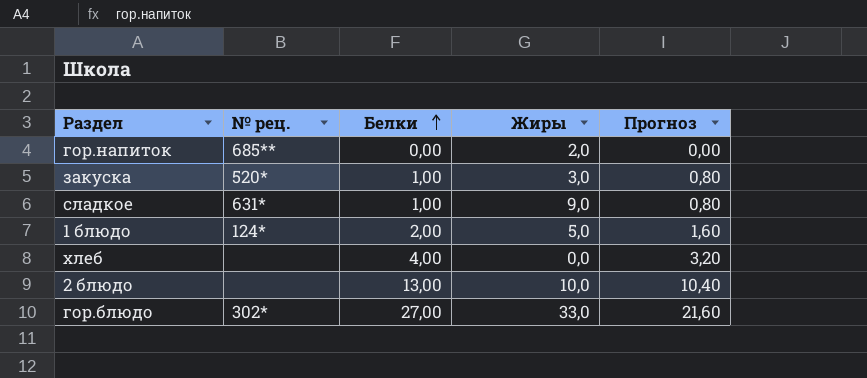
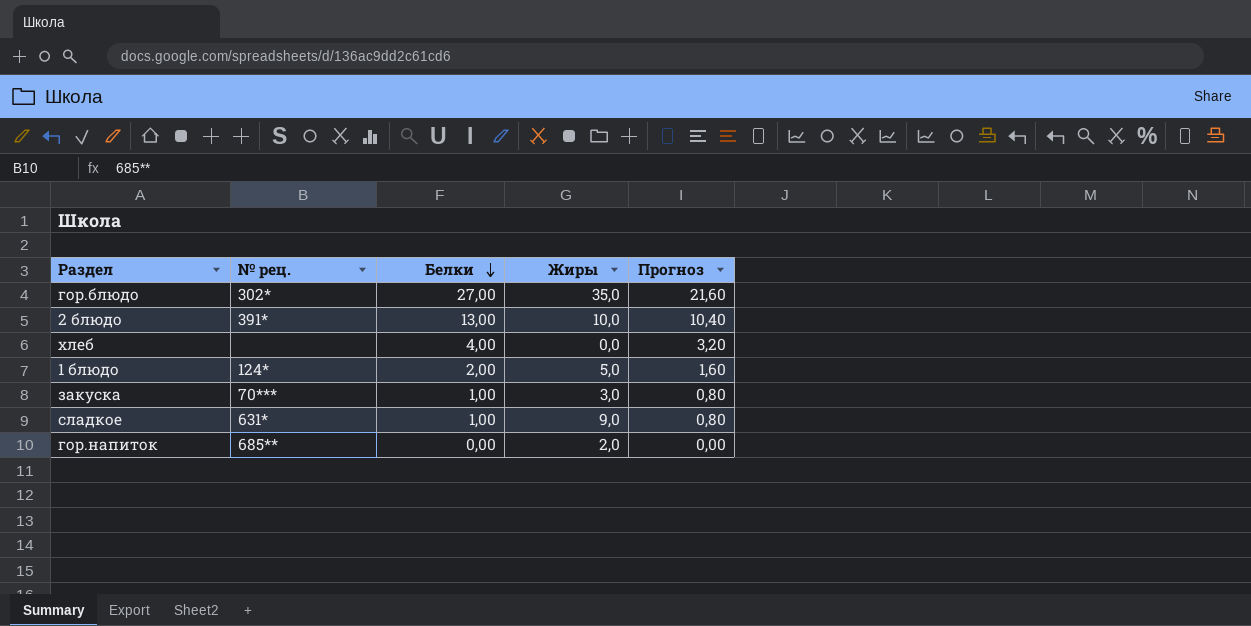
row order: Белки ascending -> Белки descending
гор.блюдо | Жиры: 33,0 -> 35,0
2 блюдо | № рец.: none -> 391*
закуска | № рец.: 520* -> 70***

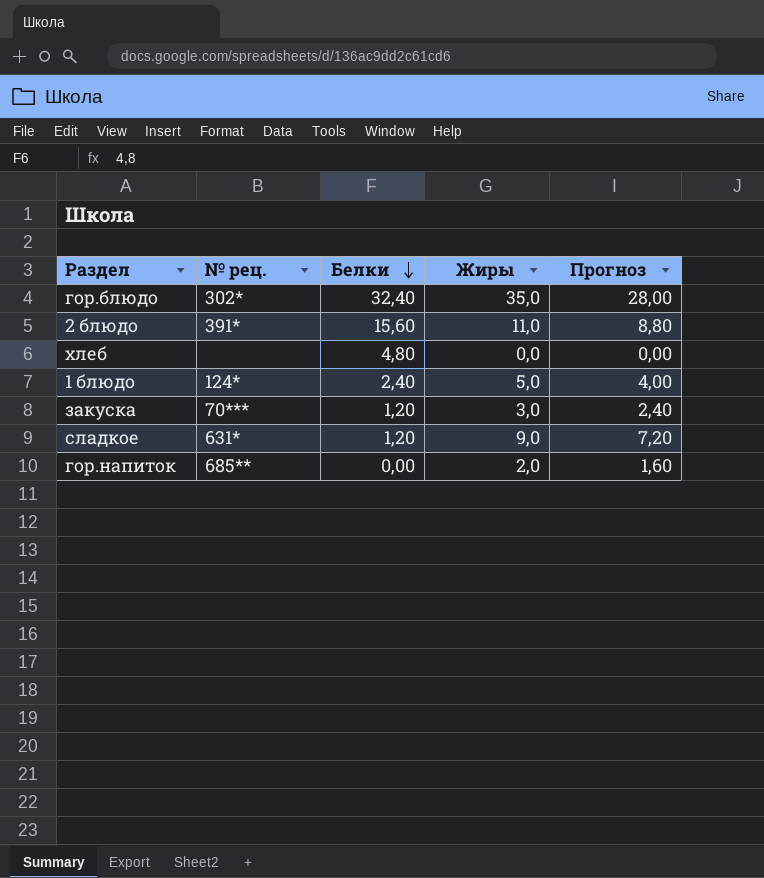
column Прогноз | formula: [Белки] * 0,8 -> [Жиры] * 0,8
гор.блюдо | Белки: 27,00 -> 32,40
2 блюдо | Белки: 13,00 -> 15,60
2 блюдо | Жиры: 10,0 -> 11,0
хлеб | Белки: 4,00 -> 4,80
1 блюдо | Белки: 2,00 -> 2,40
закуска | Белки: 1,00 -> 1,20
сладкое | Белки: 1,00 -> 1,20

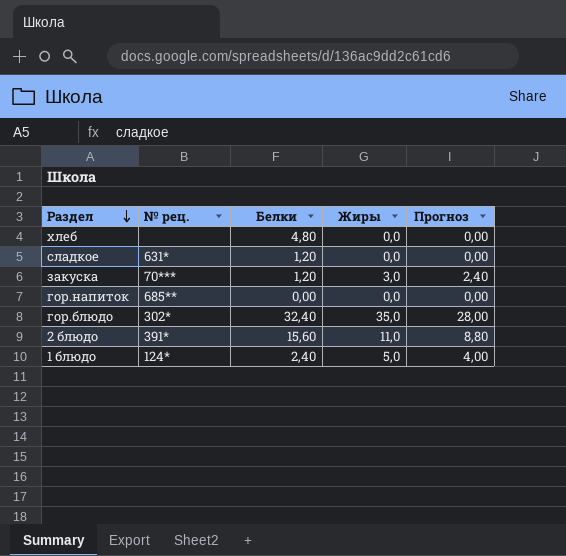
row order: Белки descending -> Раздел descending
сладкое | Жиры: 9,0 -> 0,0
сладкое | Прогноз: 7,20 -> 0,00
гор.напиток | Жиры: 2,0 -> 0,0
гор.напиток | Прогноз: 1,60 -> 0,00

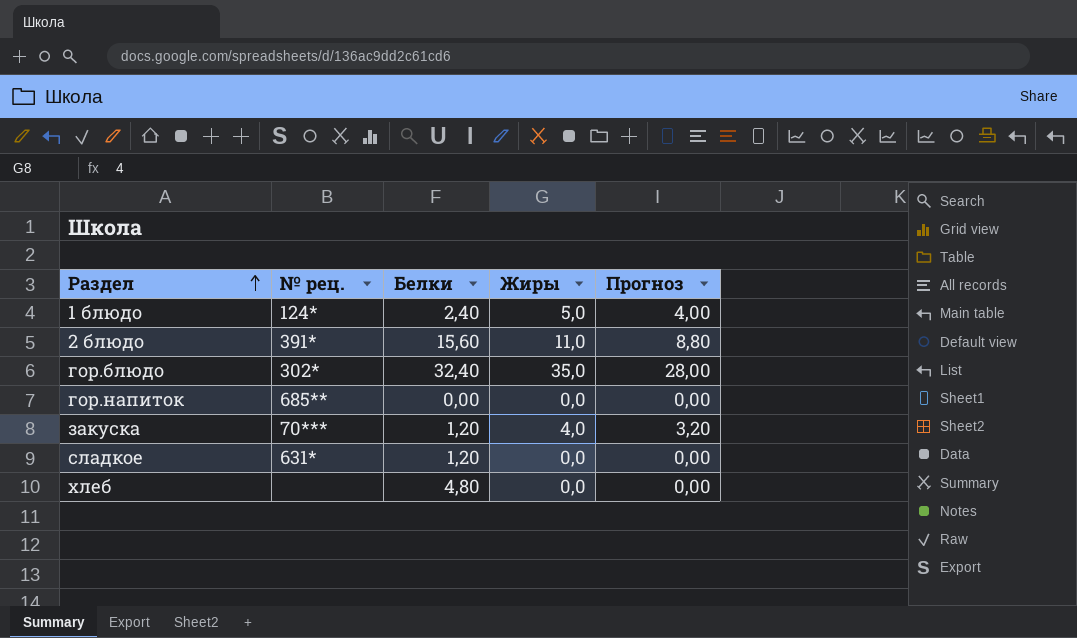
row order: Раздел descending -> Раздел ascending
закуска | Жиры: 3,0 -> 4,0
закуска | Прогноз: 2,40 -> 3,20

